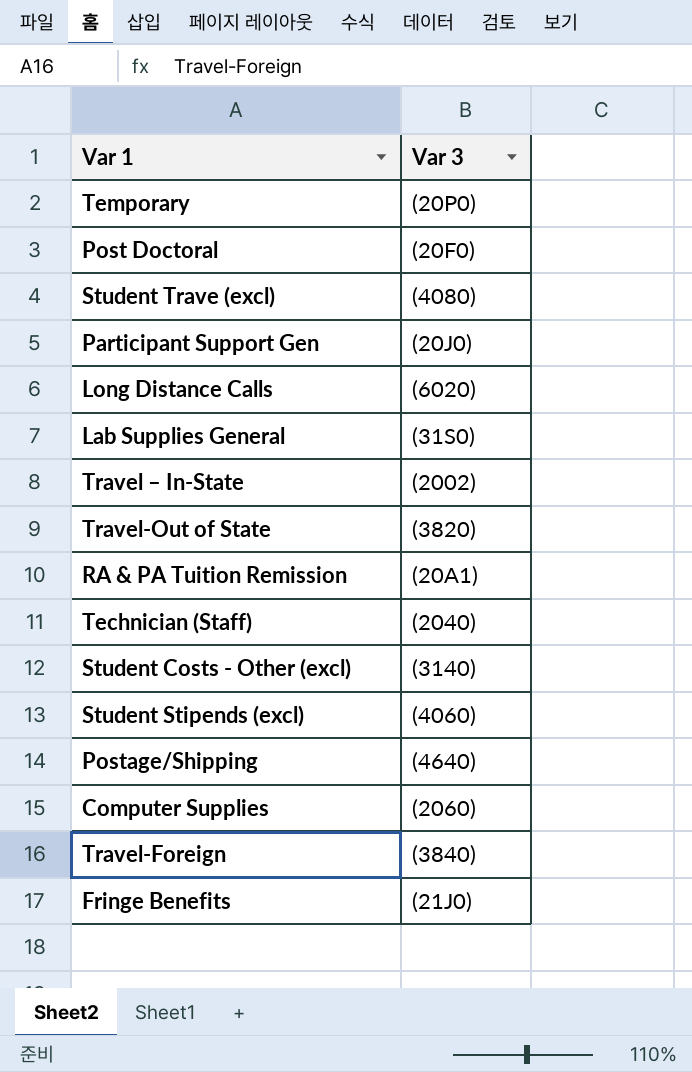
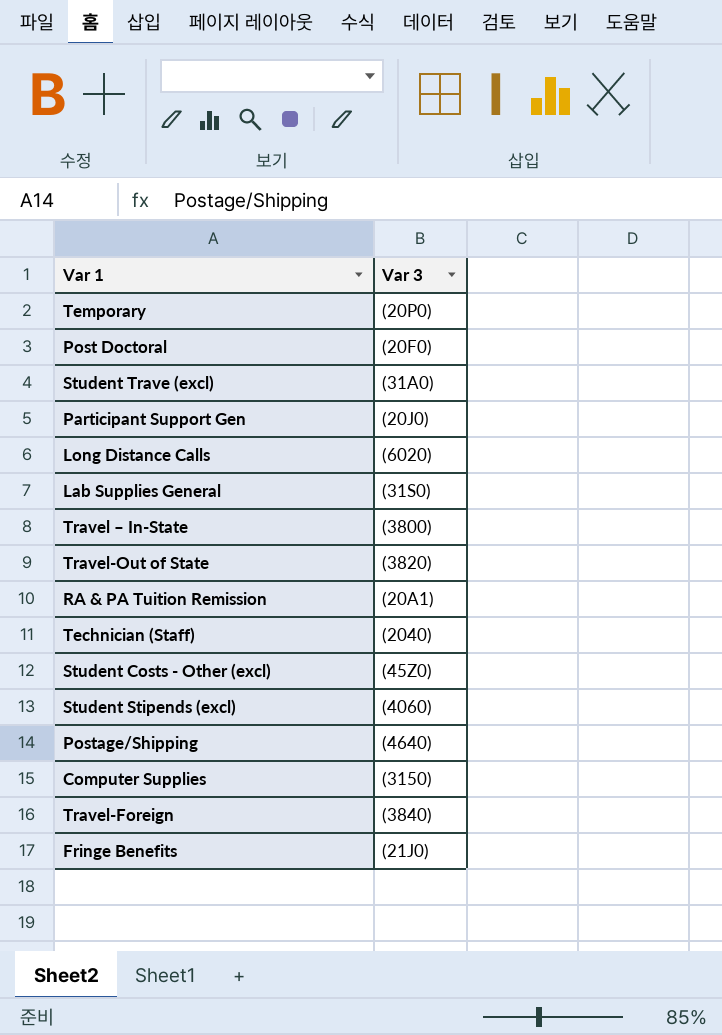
Student Trave (excl) | Var 3: (4080) -> (31A0)
Travel – In-State | Var 3: (2002) -> (3800)
Student Costs - Other (excl) | Var 3: (3140) -> (45Z0)
Computer Supplies | Var 3: (2060) -> (3150)

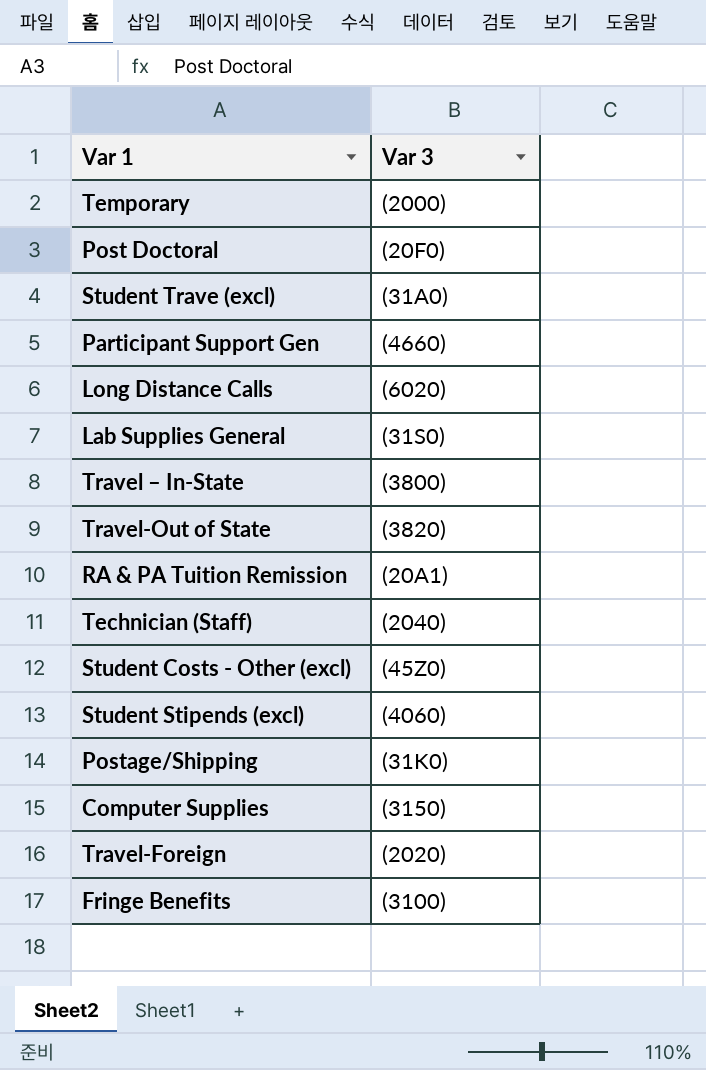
Temporary | Var 3: (20P0) -> (2000)
Participant Support Gen | Var 3: (20J0) -> (4660)
Postage/Shipping | Var 3: (4640) -> (31K0)
Travel-Foreign | Var 3: (3840) -> (2020)
Fringe Benefits | Var 3: (21J0) -> (3100)

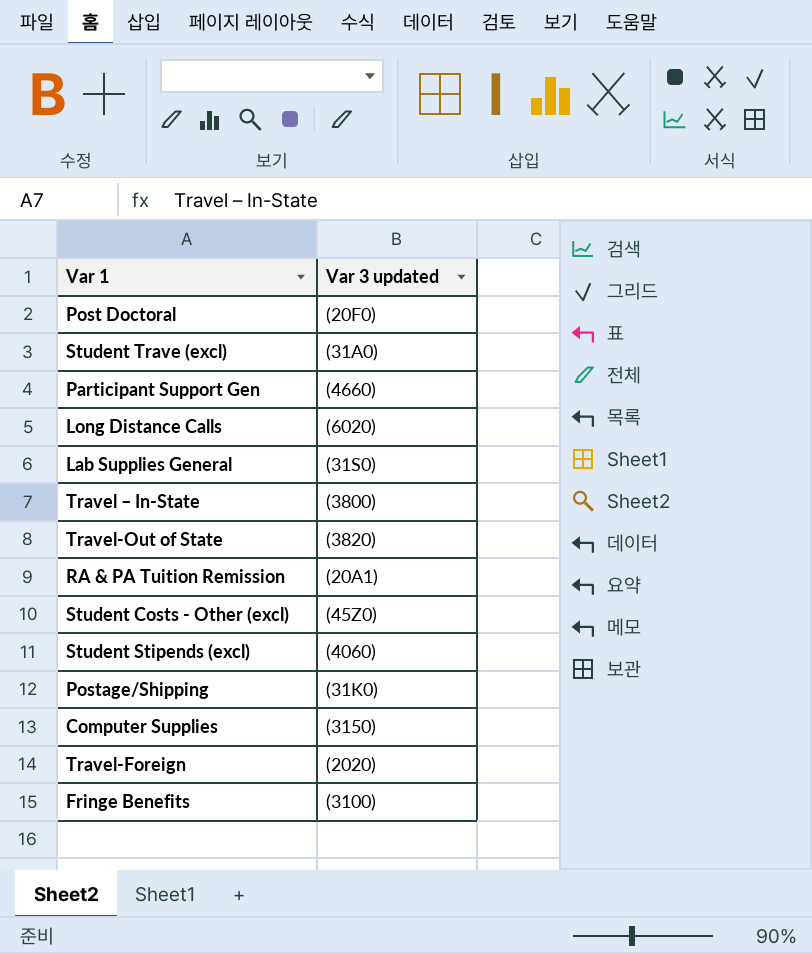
column name: Var 3 -> Var 3 updated
row Temporary: (2000) -> none
row Technician (Staff): (2040) -> none

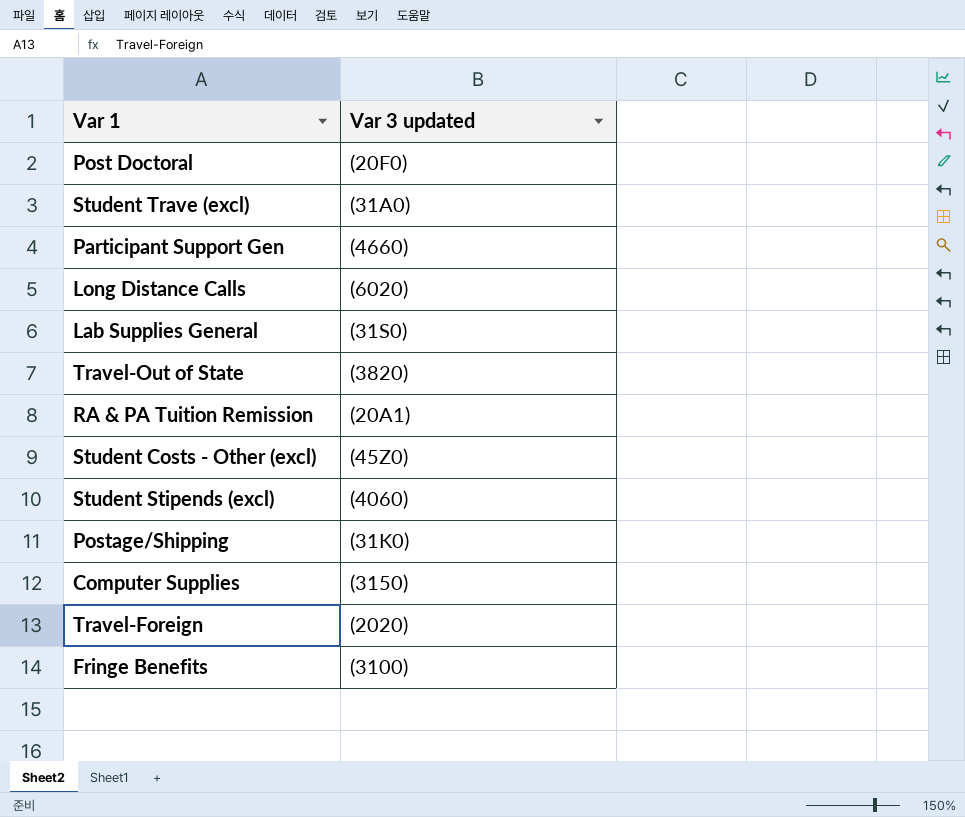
row Travel – In-State: (3800) -> none

